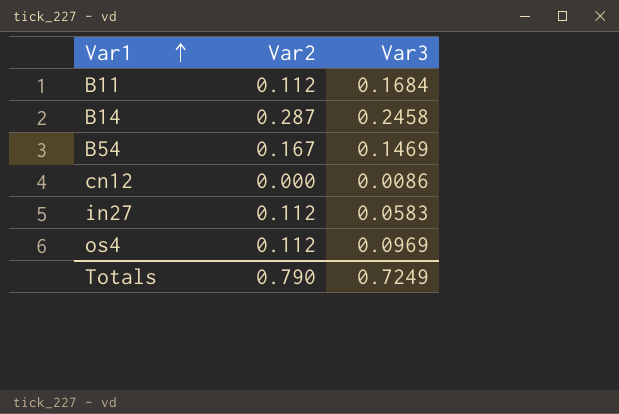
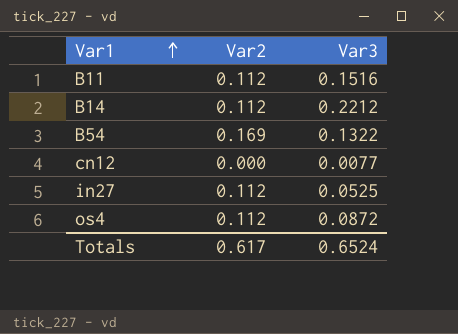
B11 | Var3: 0.1684 -> 0.1516
B14 | Var2: 0.287 -> 0.112
B14 | Var3: 0.2458 -> 0.2212
B54 | Var2: 0.167 -> 0.169
B54 | Var3: 0.1469 -> 0.1322
cn12 | Var3: 0.0086 -> 0.0077
in27 | Var3: 0.0583 -> 0.0525
os4 | Var3: 0.0969 -> 0.0872
Totals | Var2: 0.790 -> 0.617
Totals | Var3: 0.7249 -> 0.6524

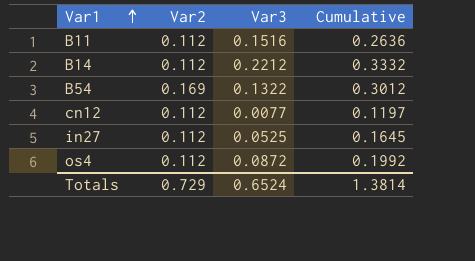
column Cumulative | formula: none -> [Var2] + [Var3]
cn12 | Var2: 0.000 -> 0.112
Totals | Var2: 0.617 -> 0.729

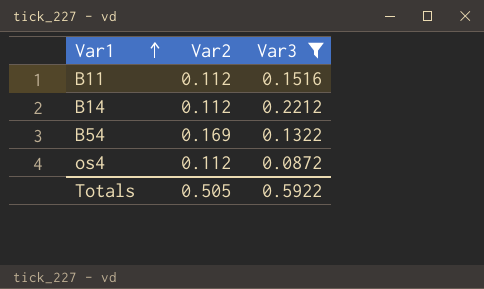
filter: none -> Var3 >= 0.0872
column Cumulative | formula: [Var2] + [Var3] -> none
Totals | Var2: 0.729 -> 0.505
Totals | Var3: 0.6524 -> 0.5922

